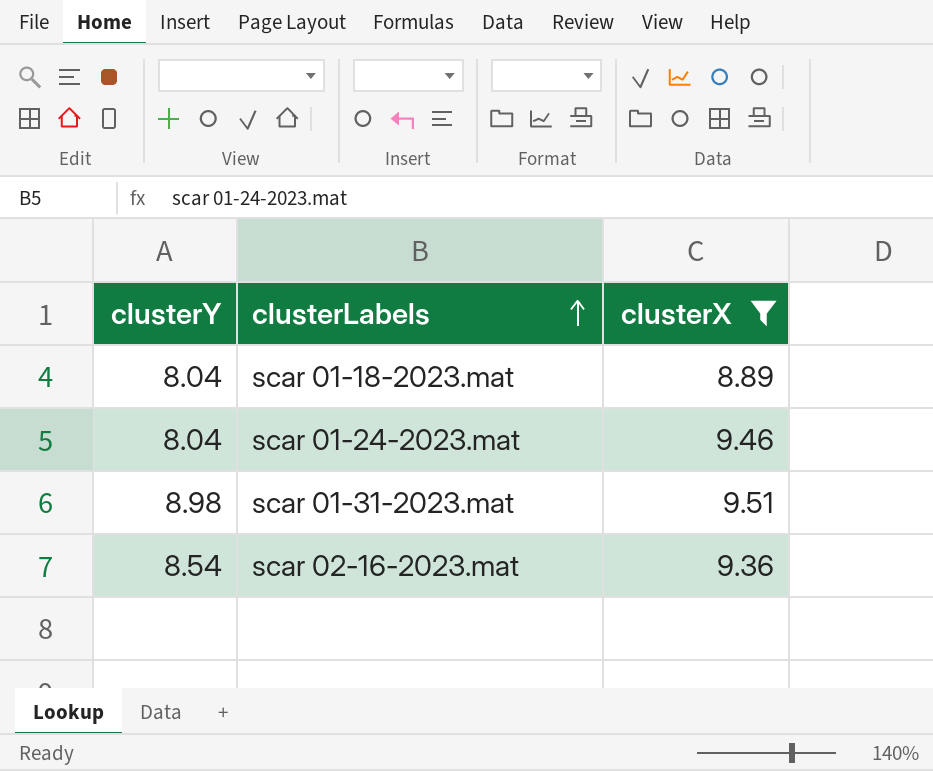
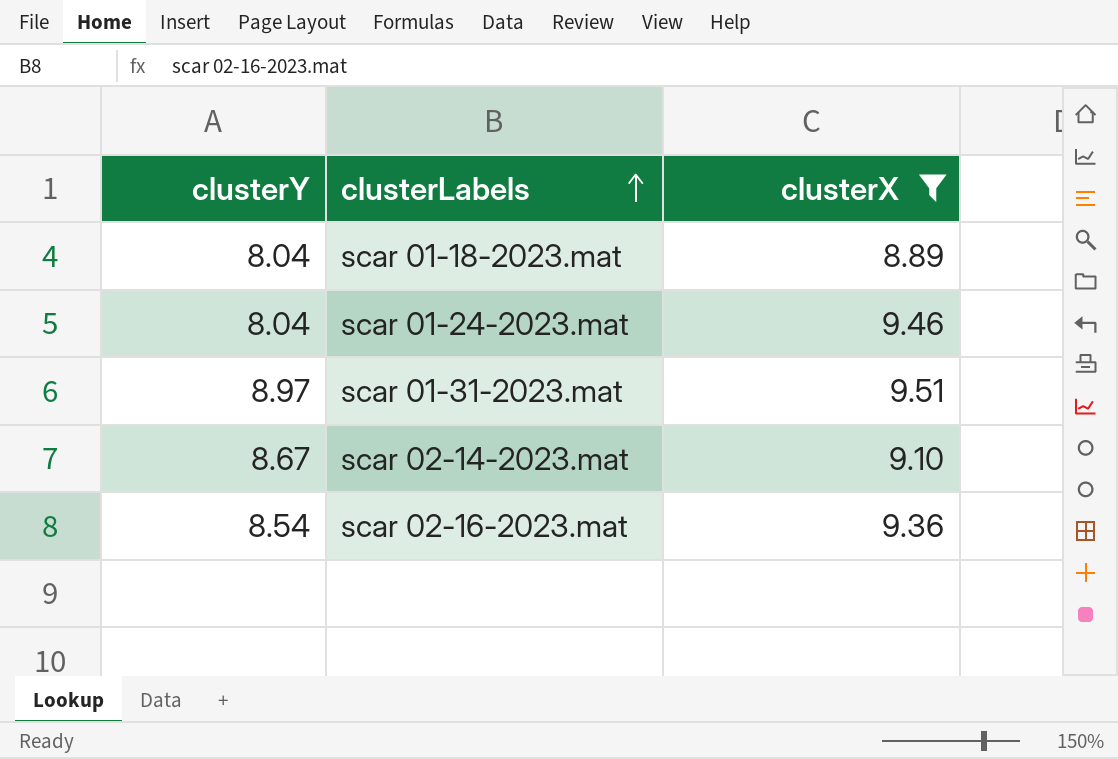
scar 01-31-2023.mat | clusterY: 8.98 -> 8.97
row scar 02-14-2023.mat: none -> 8.67 | 9.10

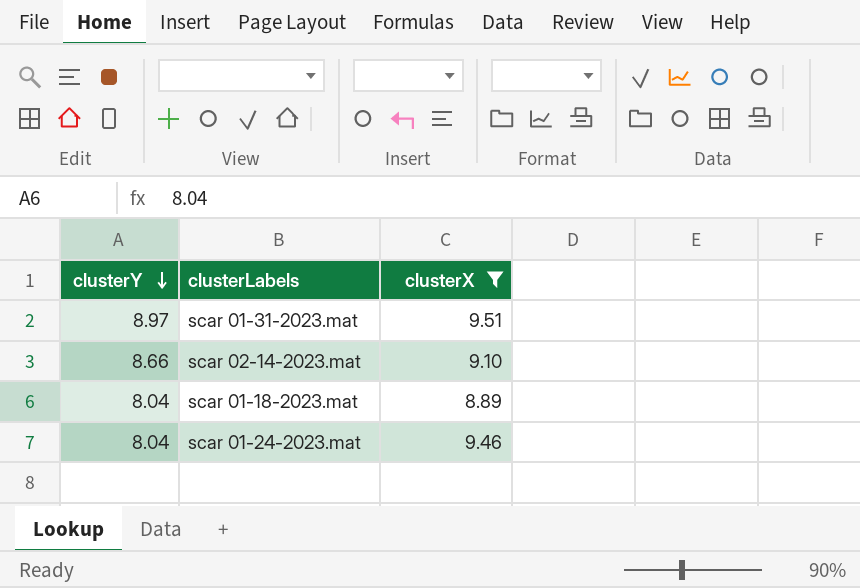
row order: clusterLabels ascending -> clusterY descending
row scar 02-16-2023.mat: 8.54 | 9.36 -> none
scar 02-14-2023.mat | clusterY: 8.67 -> 8.66

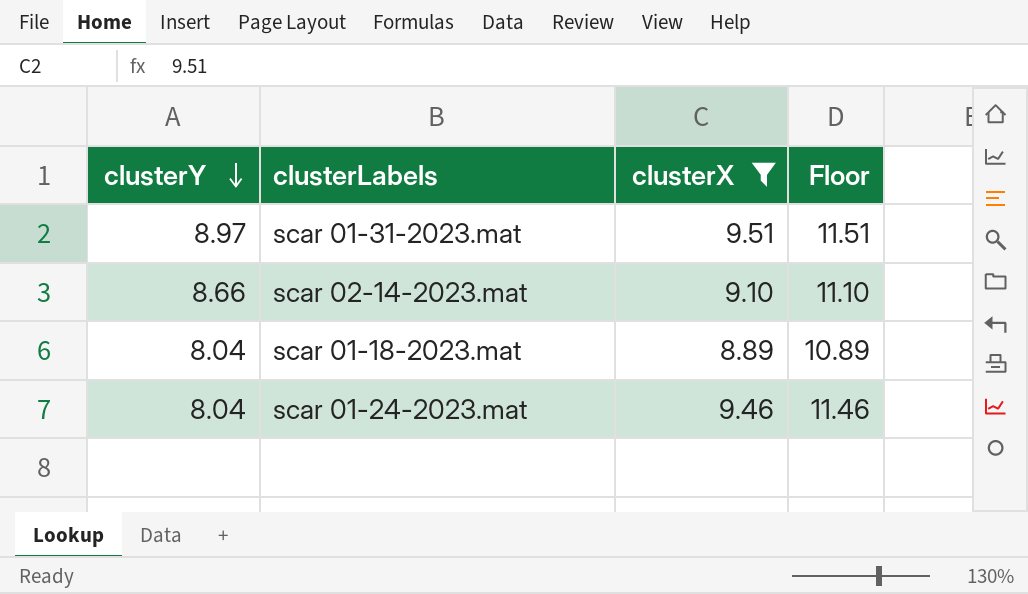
column Floor | formula: none -> [clusterX] + 2

